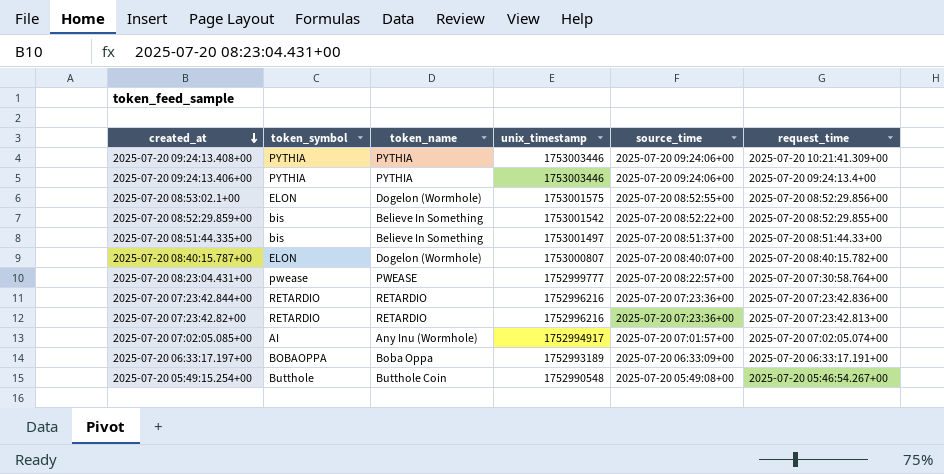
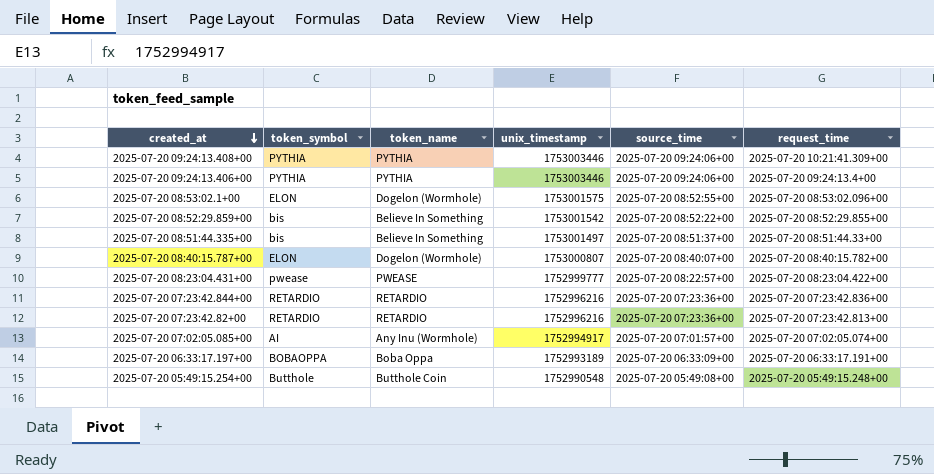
2025-07-20 08:53:02.1+00 | request_time: 2025-07-20 08:52:29.856+00 -> 2025-07-20 08:53:02.096+00
2025-07-20 08:23:04.431+00 | request_time: 2025-07-20 07:30:58.764+00 -> 2025-07-20 08:23:04.422+00
2025-07-20 05:49:15.254+00 | request_time: 2025-07-20 05:46:54.267+00 -> 2025-07-20 05:49:15.248+00

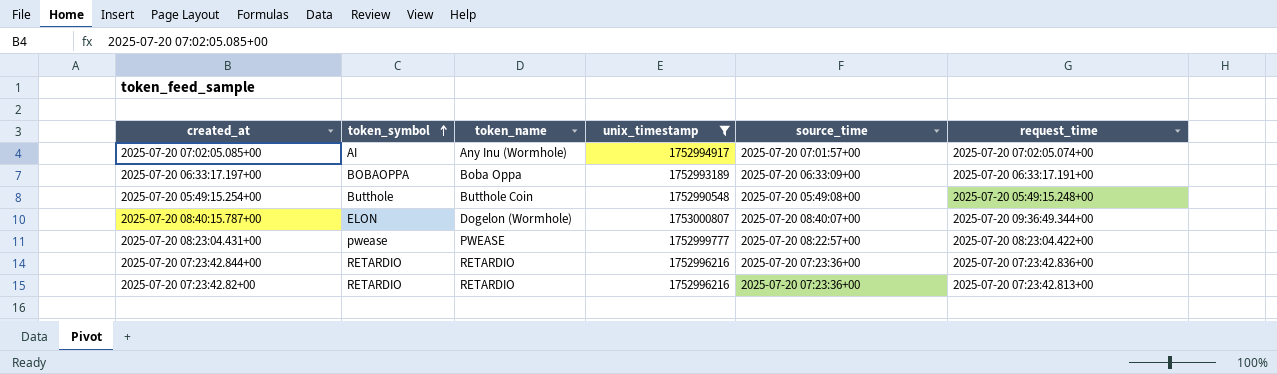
filter: none -> unix_timestamp <= 1753000807
row order: created_at descending -> token_symbol ascending
2025-07-20 08:40:15.787+00 | request_time: 2025-07-20 08:40:15.782+00 -> 2025-07-20 09:36:49.344+00

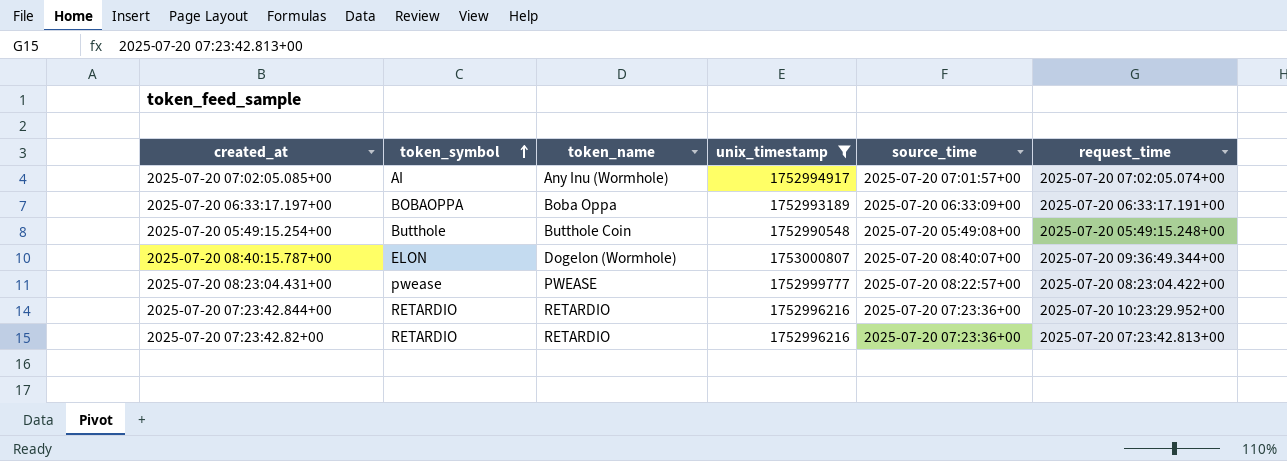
2025-07-20 07:23:42.844+00 | request_time: 2025-07-20 07:23:42.836+00 -> 2025-07-20 10:23:29.952+00

